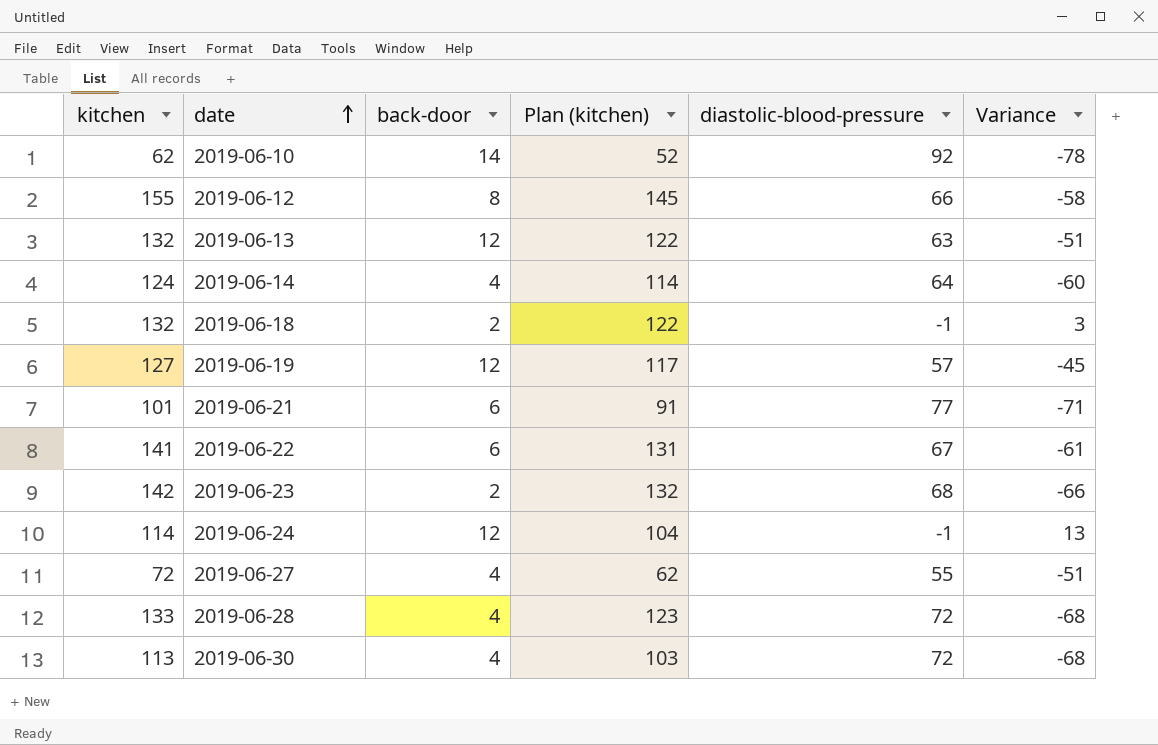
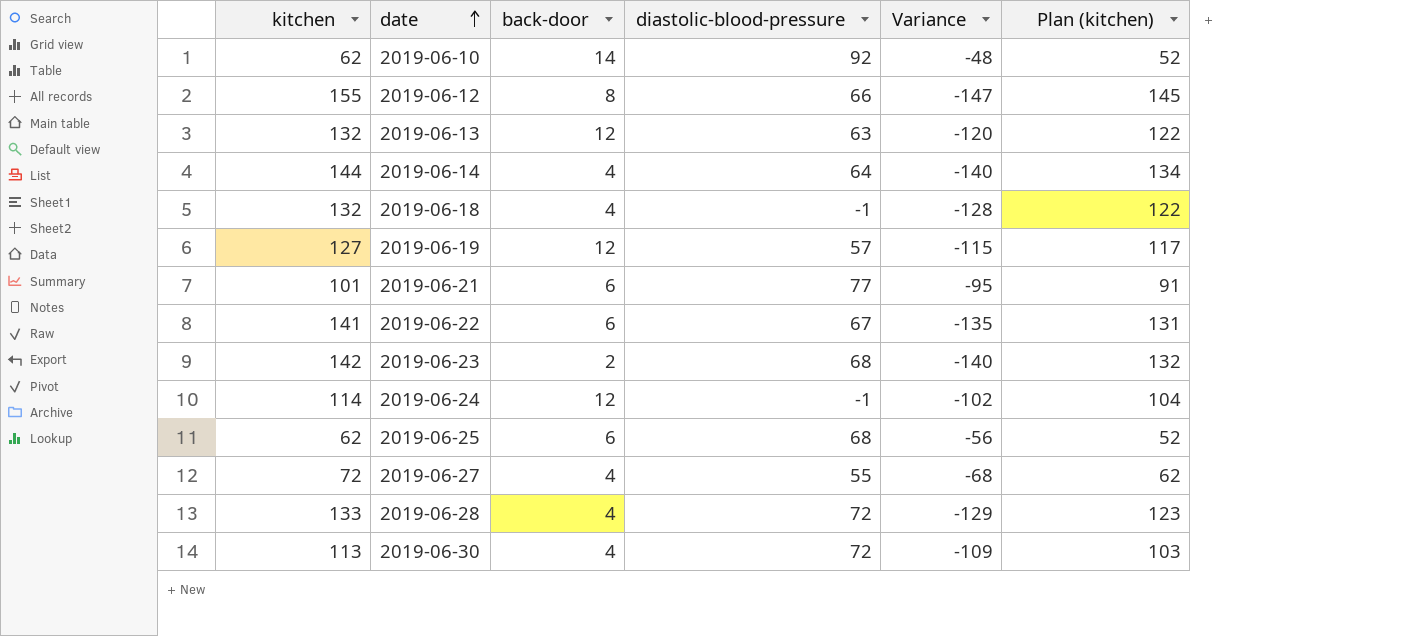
column Variance | formula: [back-door] - [diastolic-blood-pressure] -> [back-door] - [kitchen]
column Plan (kitchen) | position: 4 -> 6
2019-06-14 | kitchen: 124 -> 144
2019-06-14 | Plan (kitchen): 114 -> 134
2019-06-18 | back-door: 2 -> 4
row 2019-06-25: none -> 62 | 6 | 68 | -56 | 52

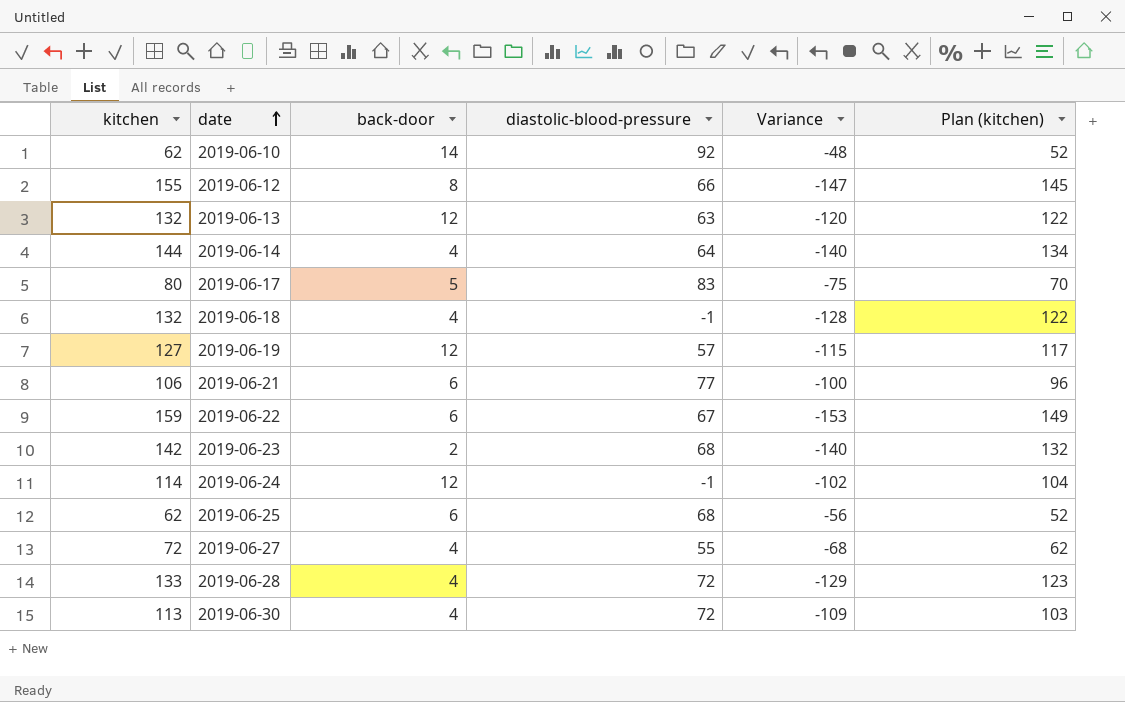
row 2019-06-17: none -> 80 | 5 | 83 | -75 | 70
2019-06-21 | kitchen: 101 -> 106
2019-06-21 | Variance: -95 -> -100
2019-06-21 | Plan (kitchen): 91 -> 96
2019-06-22 | kitchen: 141 -> 159
2019-06-22 | Variance: -135 -> -153
2019-06-22 | Plan (kitchen): 131 -> 149

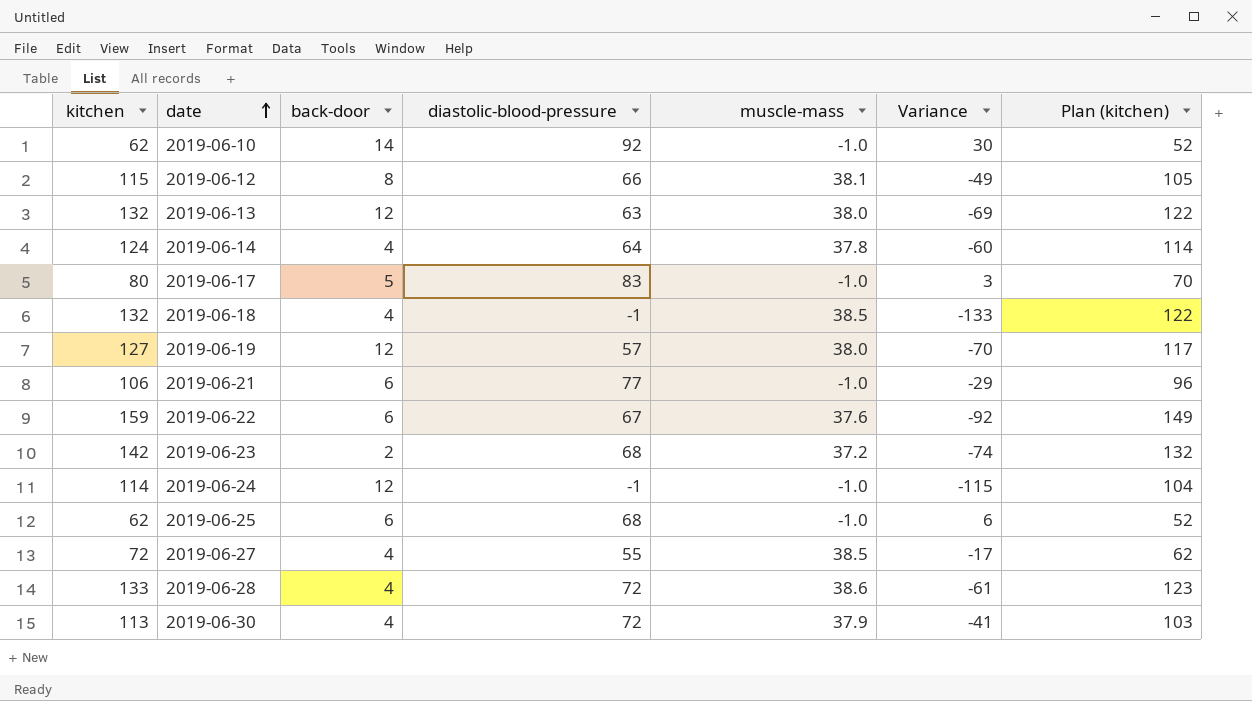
column muscle-mass | position: none -> 5
column Variance | formula: [back-door] - [kitchen] -> [diastolic-blood-pressure] - [kitchen]
2019-06-12 | kitchen: 155 -> 115
2019-06-12 | Plan (kitchen): 145 -> 105
2019-06-14 | kitchen: 144 -> 124
2019-06-14 | Plan (kitchen): 134 -> 114

